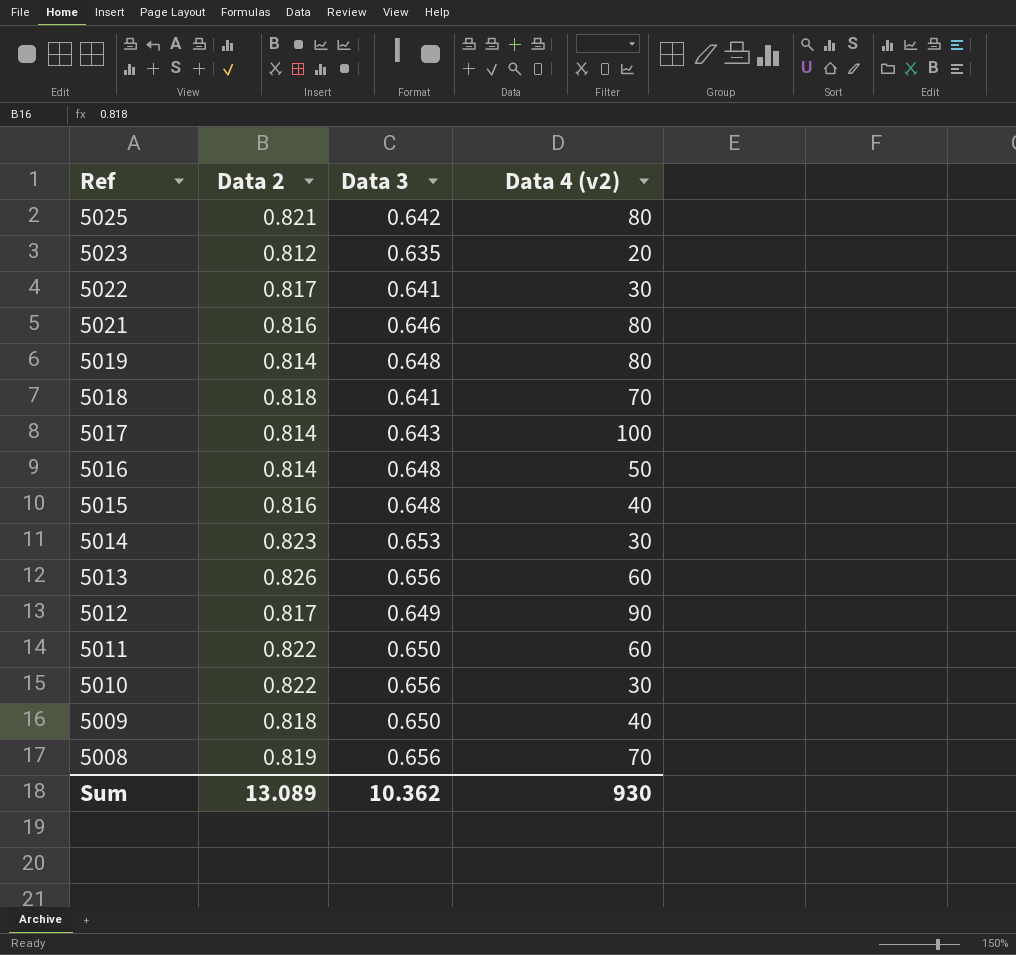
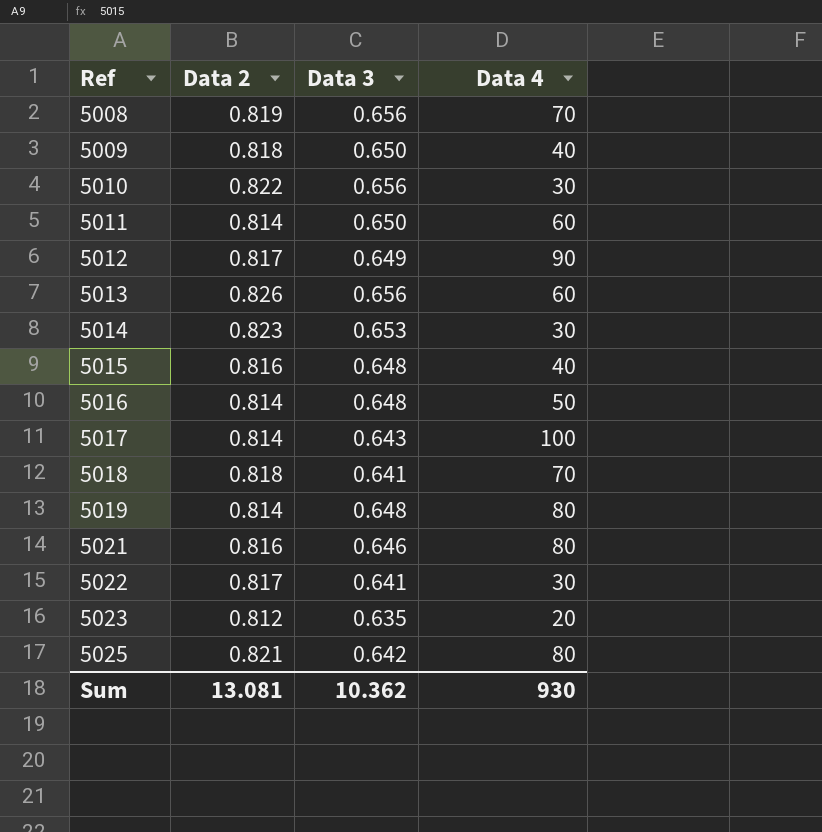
row order: Ref descending -> Ref ascending
column name: Data 4 (v2) -> Data 4
5011 | Data 2: 0.822 -> 0.814
Sum | Data 2: 13.089 -> 13.081

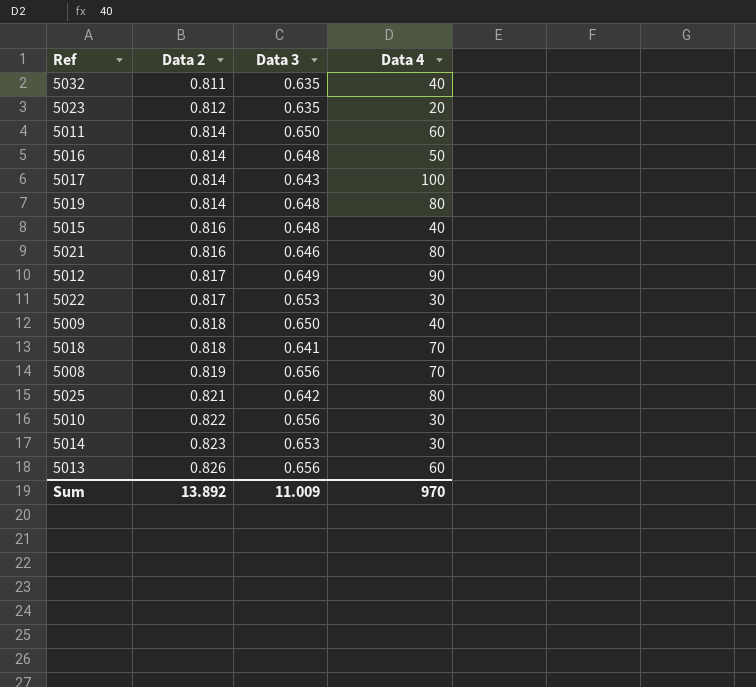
row order: Ref ascending -> Data 2 ascending
row 5032: none -> 0.811 | 0.635 | 40
5022 | Data 3: 0.641 -> 0.653
Sum | Data 2: 13.081 -> 13.892
Sum | Data 3: 10.362 -> 11.009
Sum | Data 4: 930 -> 970

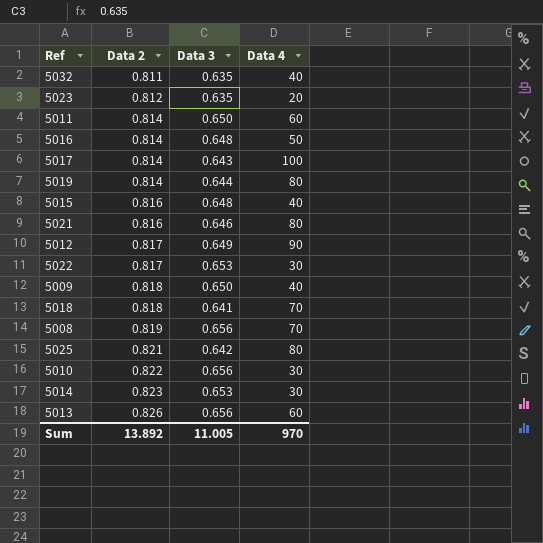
5019 | Data 3: 0.648 -> 0.644
Sum | Data 3: 11.009 -> 11.005

